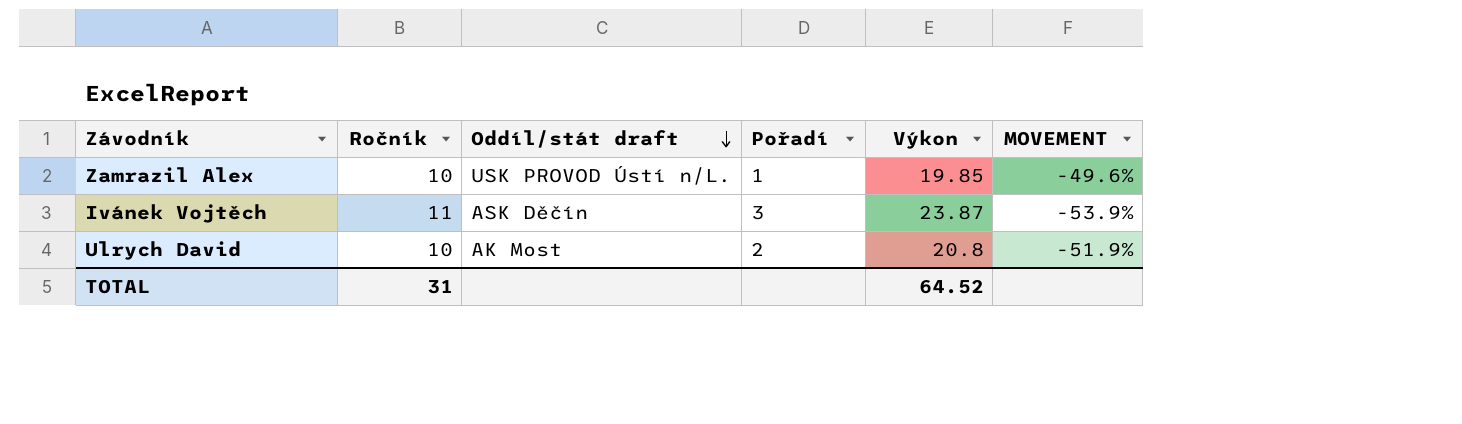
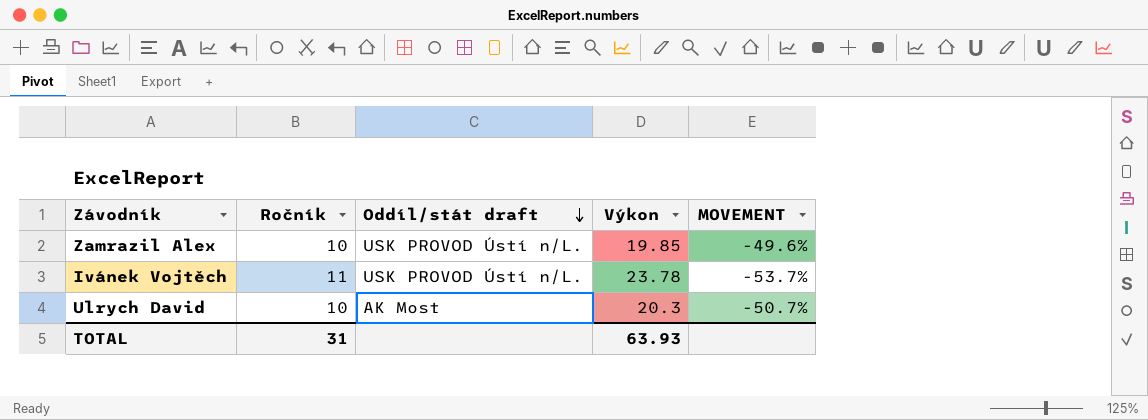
column Pořadí | position: 4 -> none
Ivánek Vojtěch | Oddíl/stát draft: ASK Děčín -> USK PROVOD Ústí n/L.
Ivánek Vojtěch | Výkon: 23.87 -> 23.78
Ivánek Vojtěch | MOVEMENT: -53.9% -> -53.7%
Ulrych David | Výkon: 20.8 -> 20.3
Ulrych David | MOVEMENT: -51.9% -> -50.7%
TOTAL | Výkon: 64.52 -> 63.93

